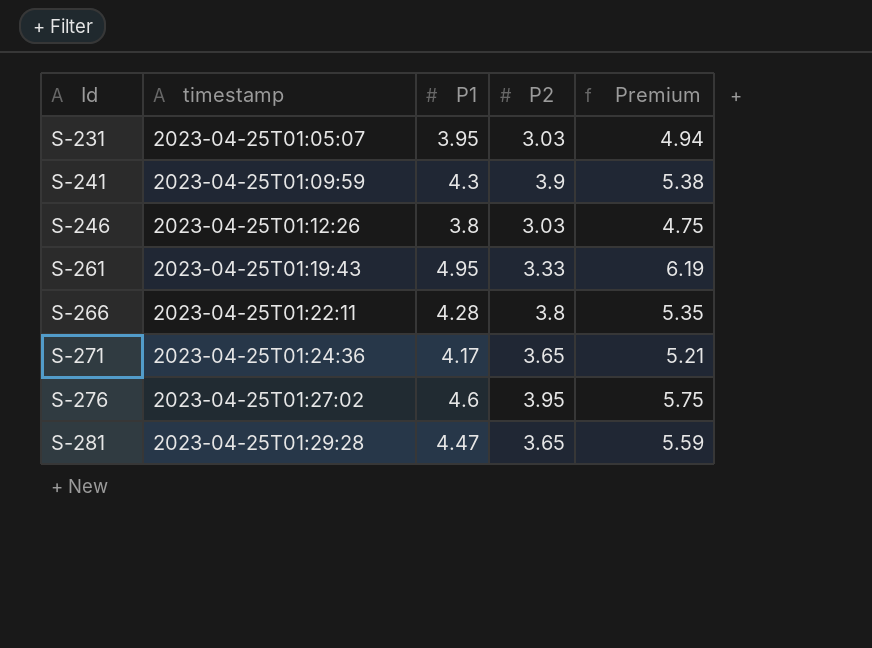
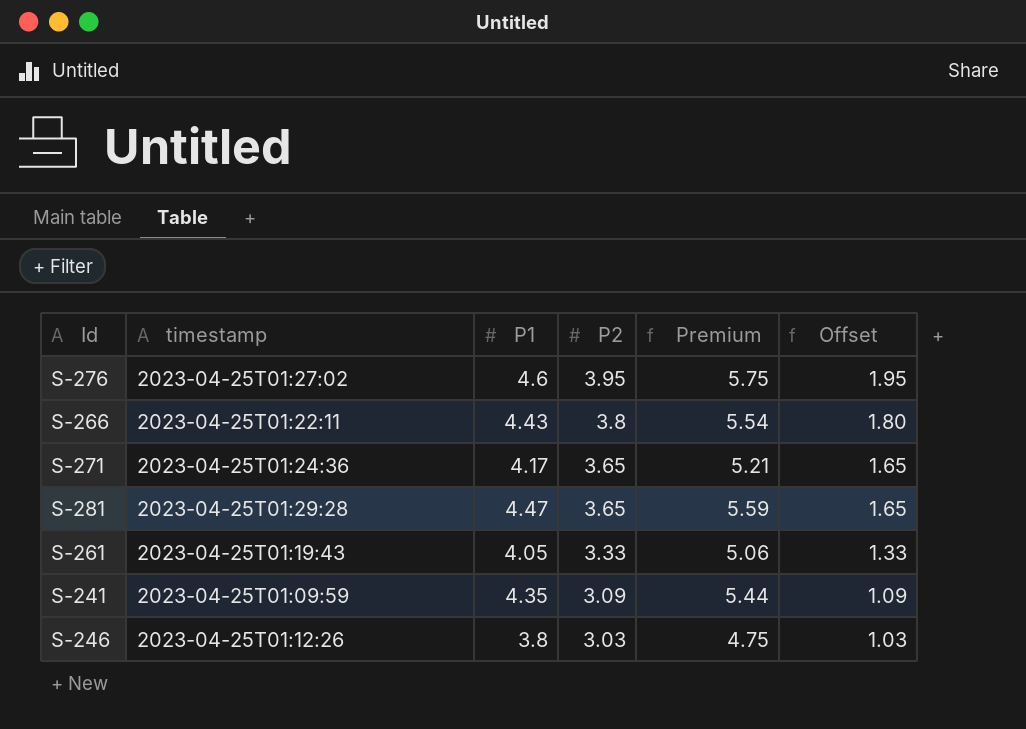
row order: Id ascending -> P2 descending
column Offset | formula: none -> [P2] - 2
row S-231: 2023-04-25T01:05:07 | 3.95 | 3.03 | 4.94 -> none
S-266 | P1: 4.28 -> 4.43
S-266 | Premium: 5.35 -> 5.54
S-261 | P1: 4.95 -> 4.05
S-261 | Premium: 6.19 -> 5.06
S-241 | P1: 4.3 -> 4.35
S-241 | P2: 3.9 -> 3.09
S-241 | Premium: 5.38 -> 5.44

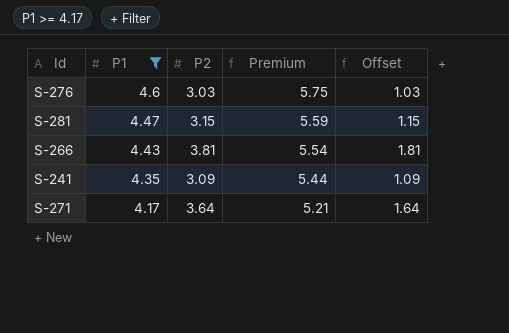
filter: none -> P1 >= 4.17
row order: P2 descending -> P1 descending
column timestamp | position: 2 -> none
S-276 | P2: 3.95 -> 3.03
S-276 | Offset: 1.95 -> 1.03
S-281 | P2: 3.65 -> 3.15
S-281 | Offset: 1.65 -> 1.15
S-266 | P2: 3.8 -> 3.81
S-266 | Offset: 1.80 -> 1.81
S-271 | P2: 3.65 -> 3.64
S-271 | Offset: 1.65 -> 1.64

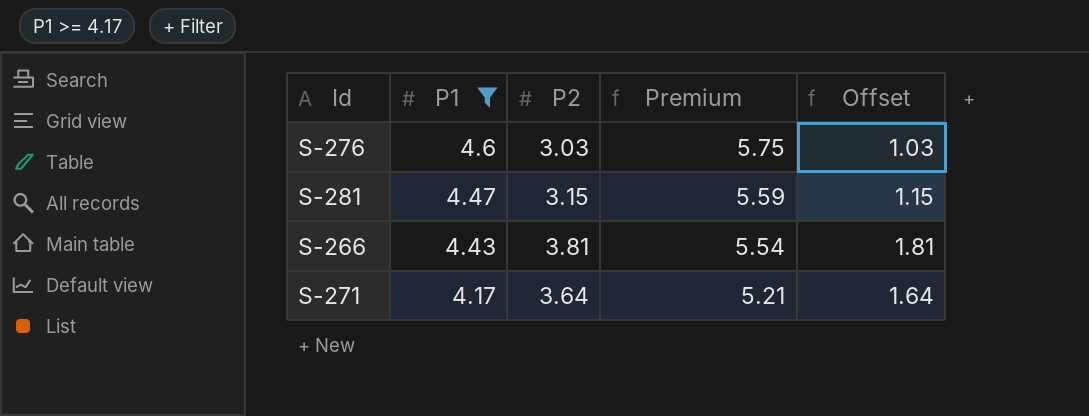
row S-241: 4.35 | 3.09 | 5.44 | 1.09 -> none

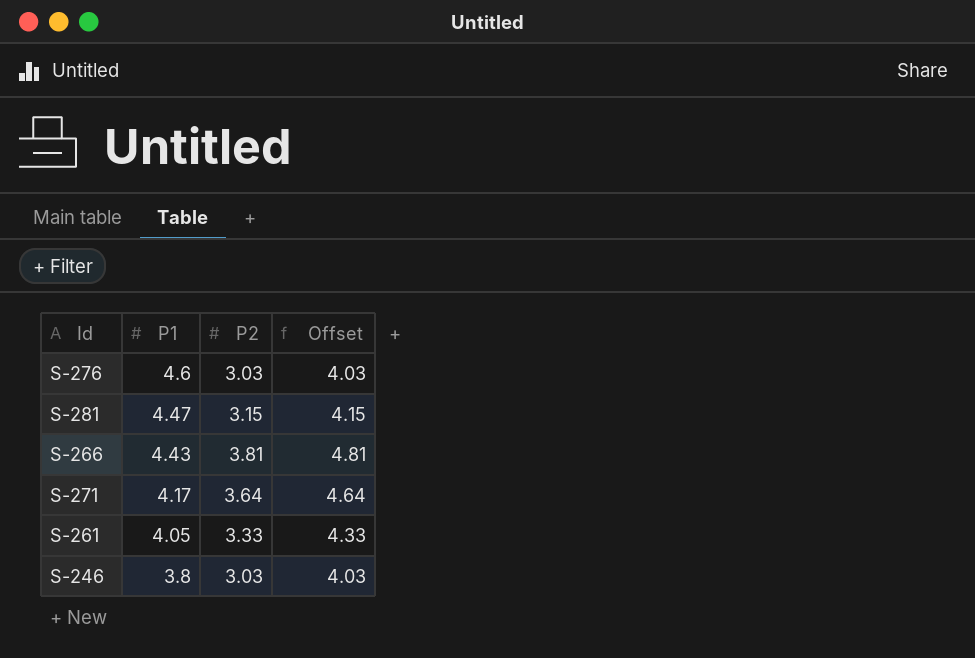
filter: P1 >= 4.17 -> none
column Premium | formula: [P1] * 1.25 -> none
column Offset | formula: [P2] - 2 -> [P2] + 1

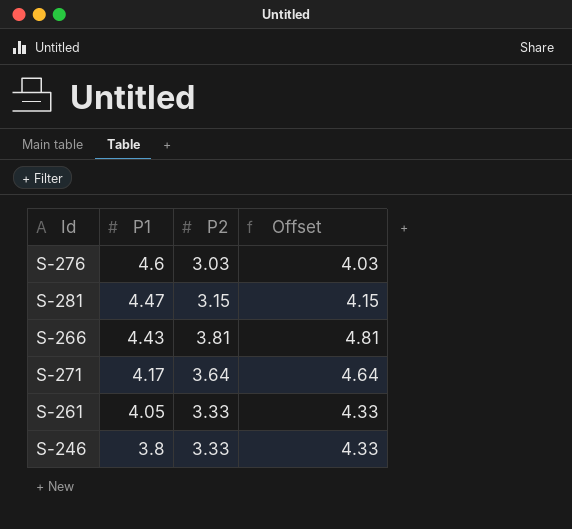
S-246 | P2: 3.03 -> 3.33
S-246 | Offset: 4.03 -> 4.33

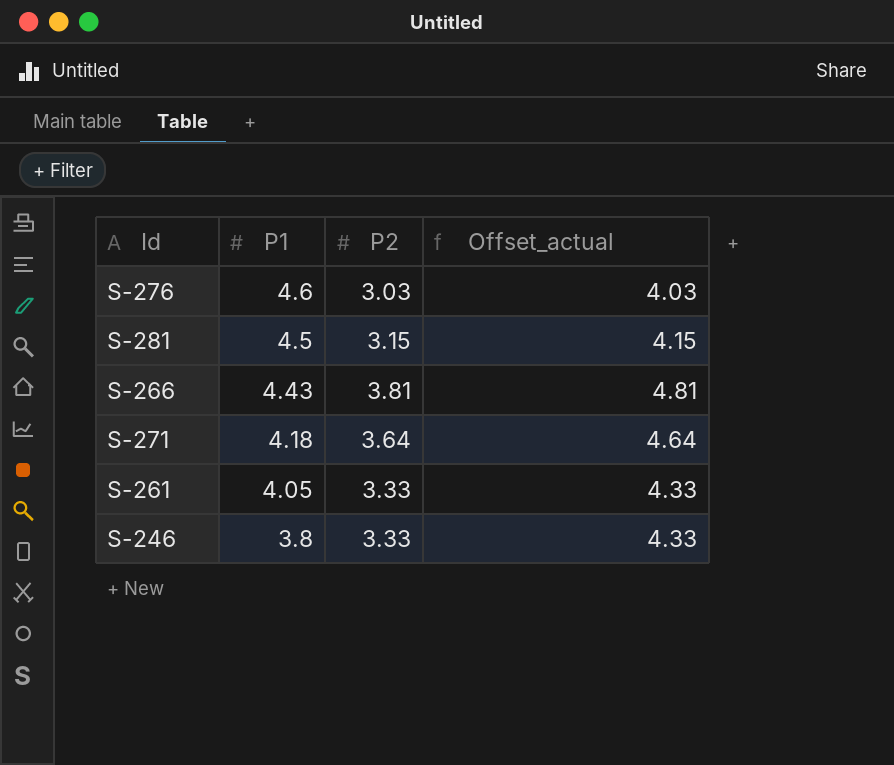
column name: Offset -> Offset_actual
S-281 | P1: 4.47 -> 4.5
S-271 | P1: 4.17 -> 4.18

